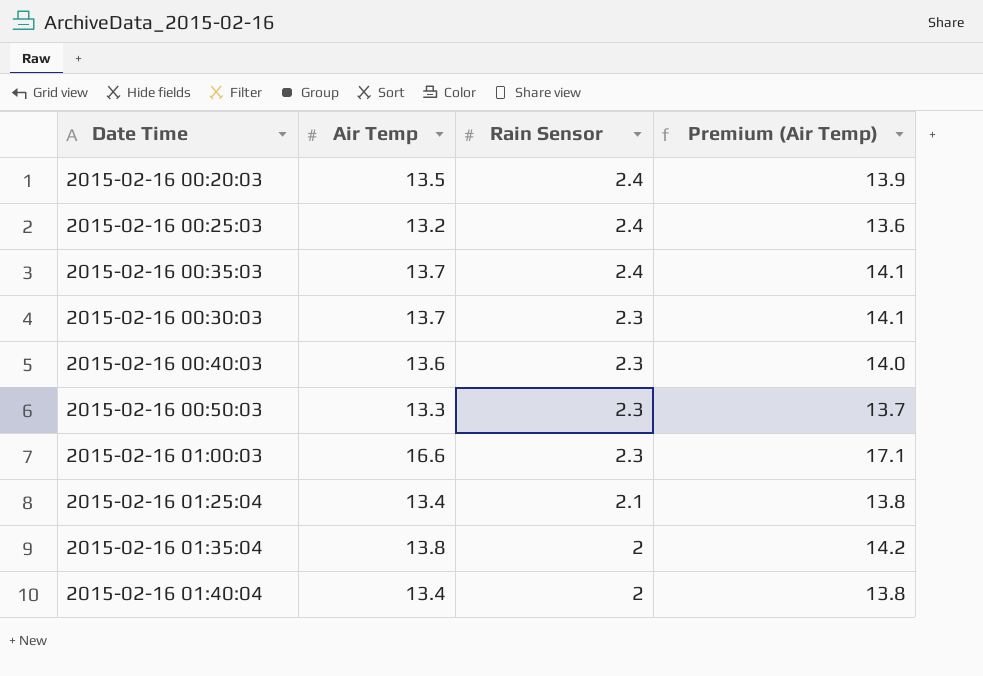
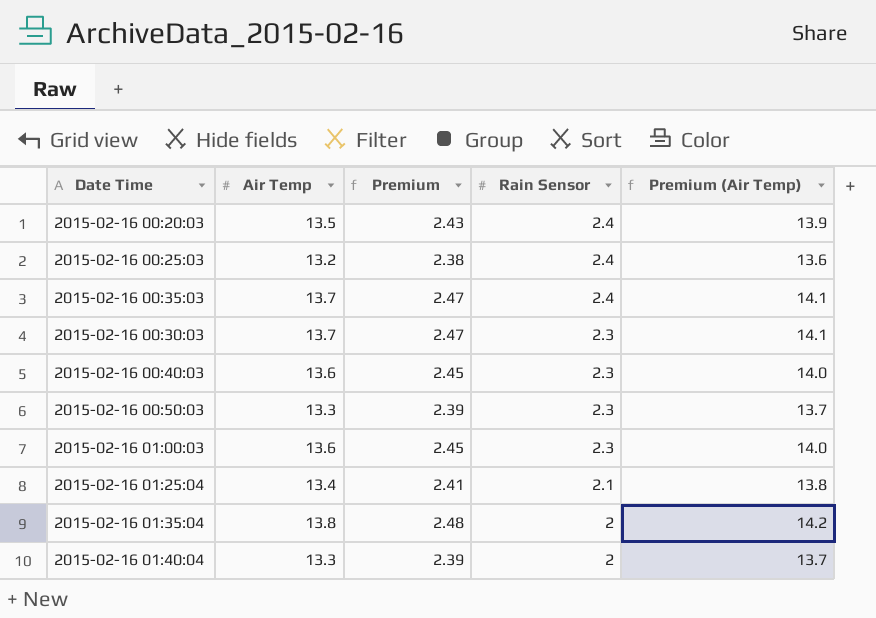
column Premium | formula: none -> [Air Temp] * 0.18
2015-02-16 01:00:03 | Air Temp: 16.6 -> 13.6
2015-02-16 01:00:03 | Premium (Air Temp): 17.1 -> 14.0
2015-02-16 01:40:04 | Air Temp: 13.4 -> 13.3
2015-02-16 01:40:04 | Premium (Air Temp): 13.8 -> 13.7

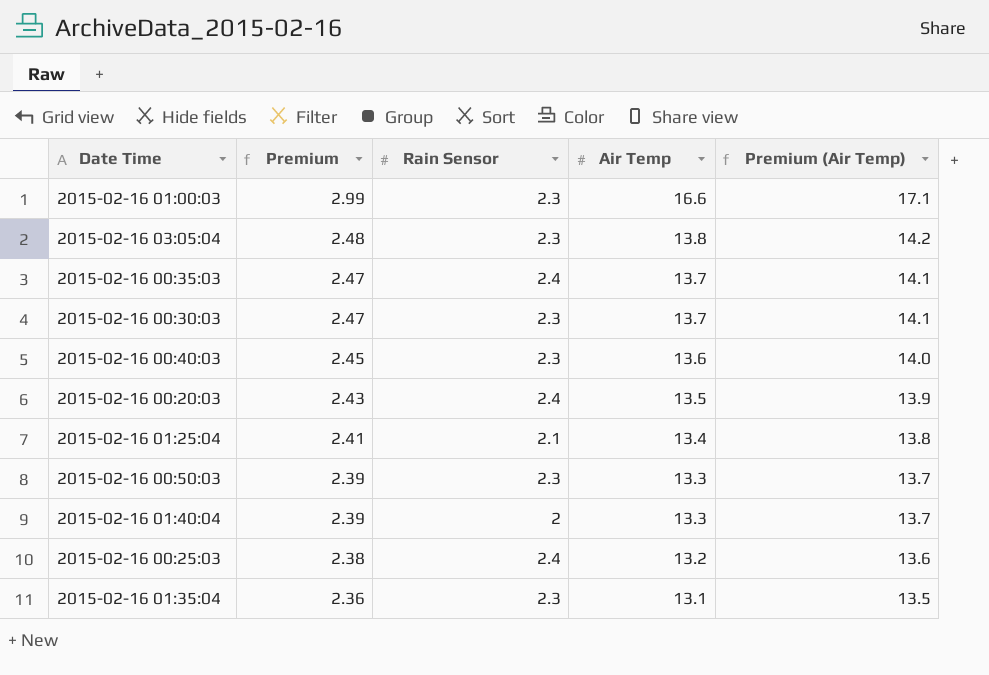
row order: Rain Sensor descending -> Premium descending
column Air Temp | position: 2 -> 4
2015-02-16 01:00:03 | Premium: 2.45 -> 2.99
2015-02-16 01:00:03 | Air Temp: 13.6 -> 16.6
2015-02-16 01:00:03 | Premium (Air Temp): 14.0 -> 17.1
row 2015-02-16 03:05:04: none -> 2.48 | 2.3 | 13.8 | 14.2
2015-02-16 01:35:04 | Premium: 2.48 -> 2.36
2015-02-16 01:35:04 | Rain Sensor: 2 -> 2.3
2015-02-16 01:35:04 | Air Temp: 13.8 -> 13.1
2015-02-16 01:35:04 | Premium (Air Temp): 14.2 -> 13.5

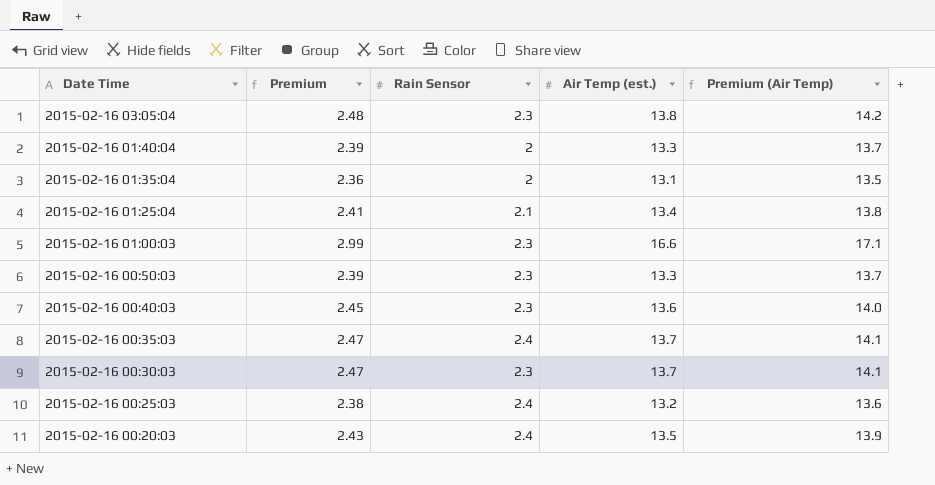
row order: Premium descending -> Date Time descending
column name: Air Temp -> Air Temp (est.)
2015-02-16 01:35:04 | Rain Sensor: 2.3 -> 2

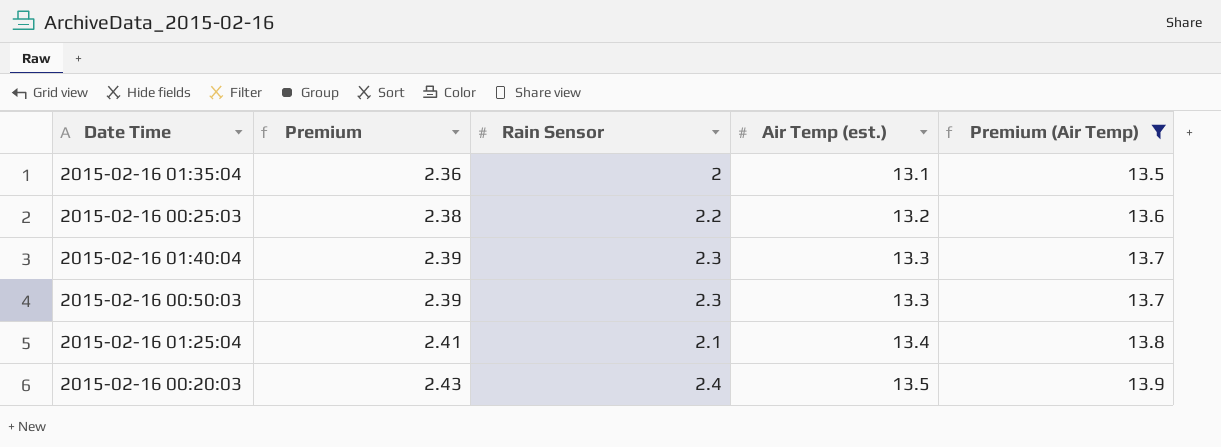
filter: none -> Premium (Air Temp) <= 13.9
row order: Date Time descending -> Premium ascending
2015-02-16 00:25:03 | Rain Sensor: 2.4 -> 2.2
2015-02-16 01:40:04 | Rain Sensor: 2 -> 2.3

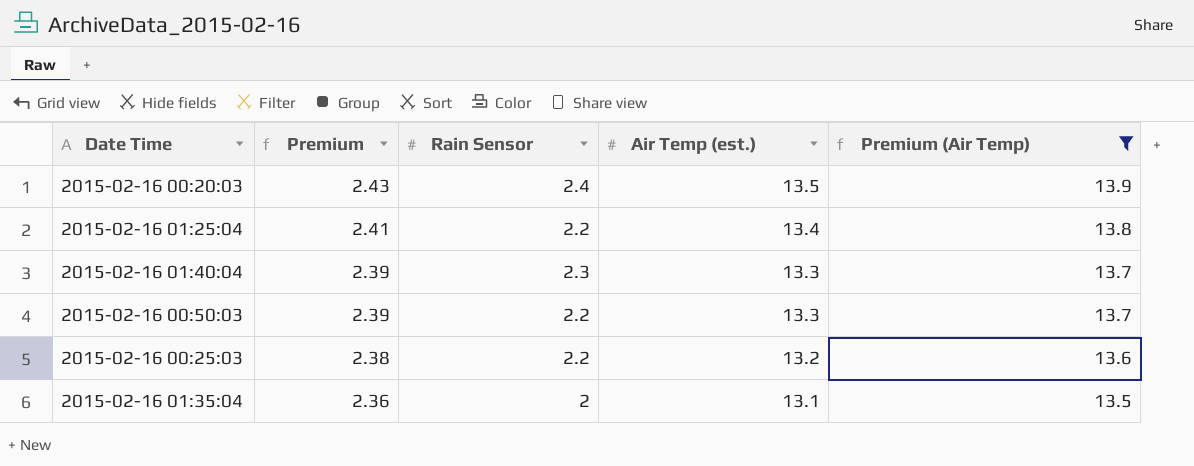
row order: Premium ascending -> Premium descending
2015-02-16 01:25:04 | Rain Sensor: 2.1 -> 2.2
2015-02-16 00:50:03 | Rain Sensor: 2.3 -> 2.2

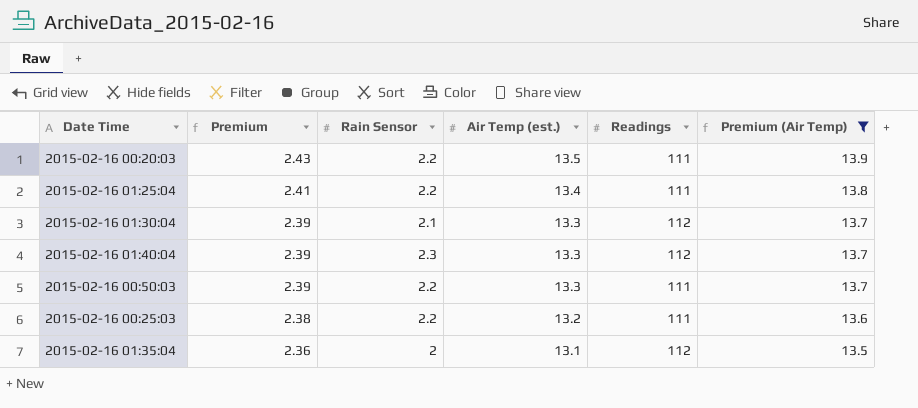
column Readings | position: none -> 5
2015-02-16 00:20:03 | Rain Sensor: 2.4 -> 2.2
row 2015-02-16 01:30:04: none -> 2.39 | 2.1 | 13.3 | 112 | 13.7

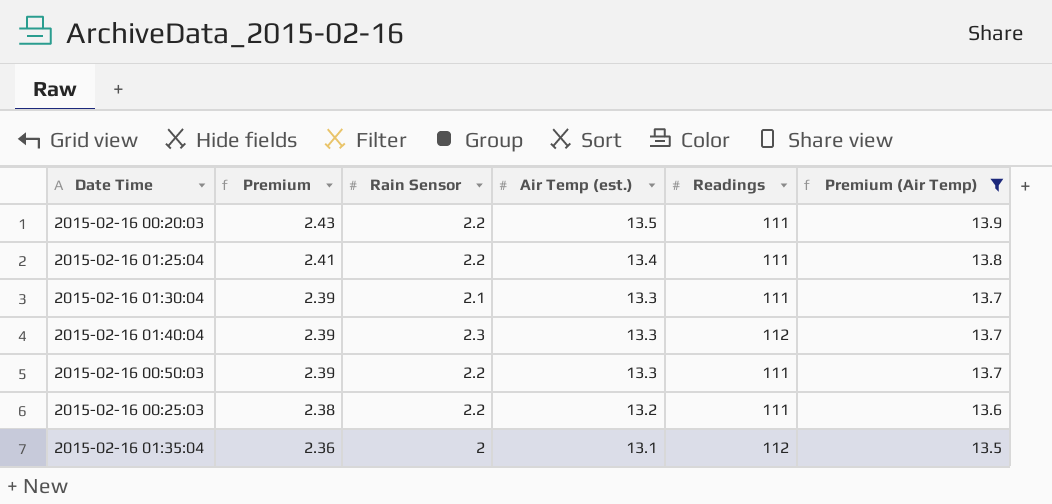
2015-02-16 01:30:04 | Readings: 112 -> 111

